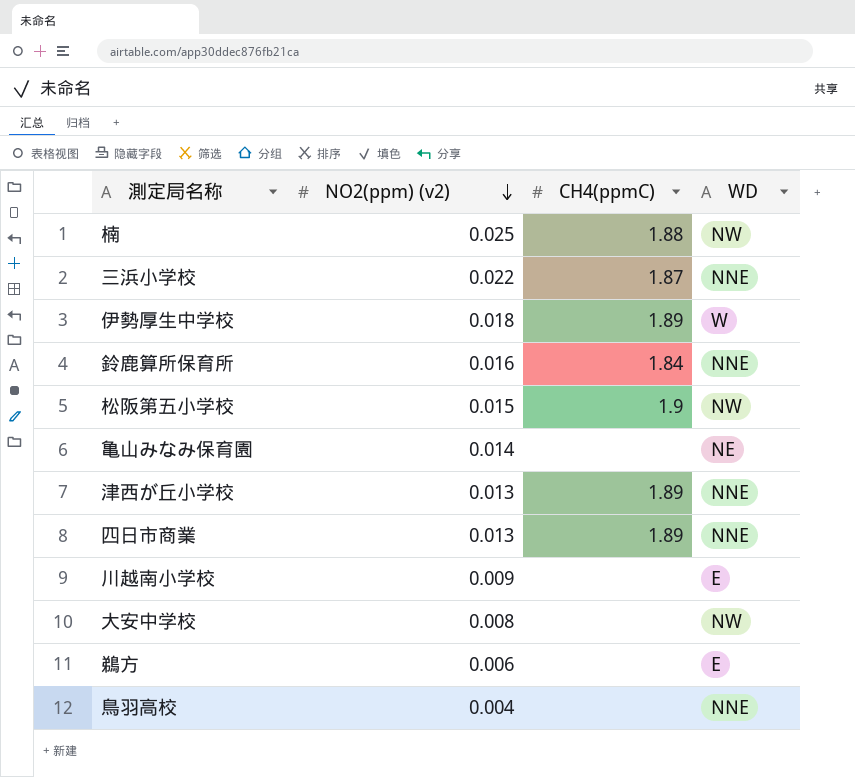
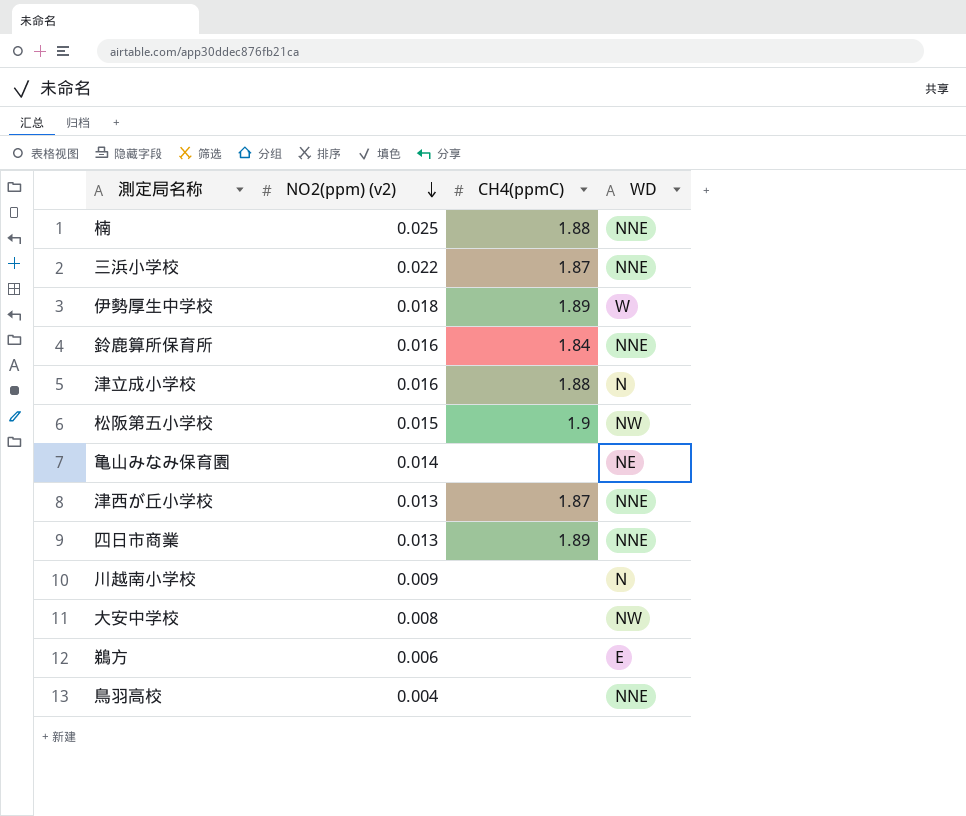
楠 | WD: NW -> NNE
row 津立成小学校: none -> 0.016 | 1.88 | N
津西が丘小学校 | CH4(ppmC): 1.89 -> 1.87
川越南小学校 | WD: E -> N

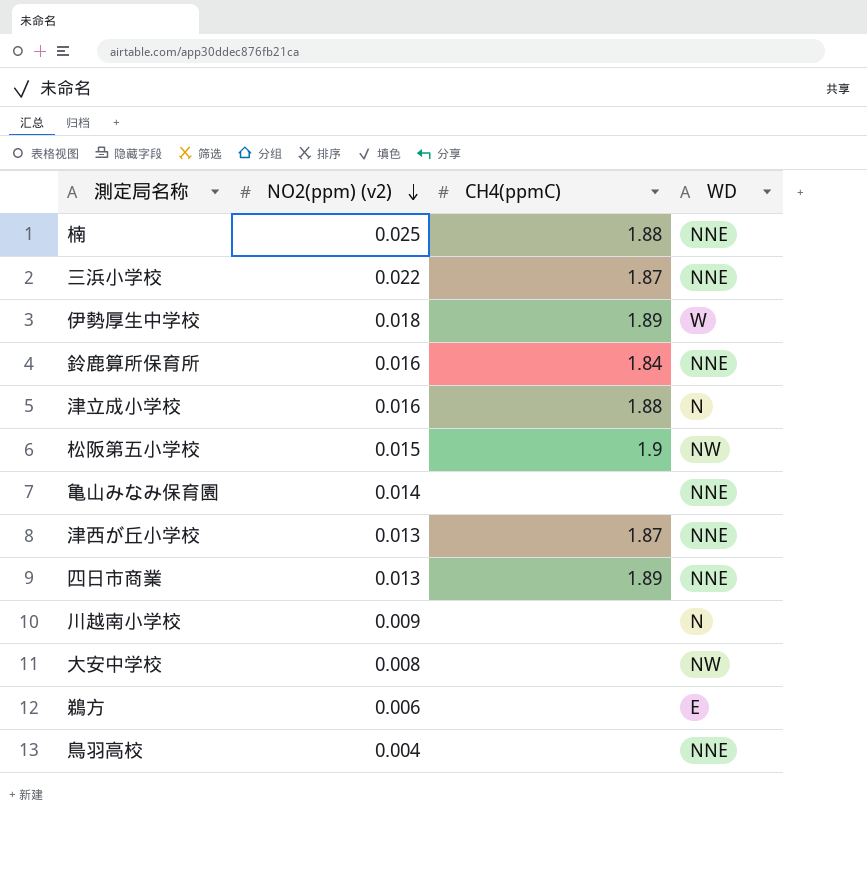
亀山みなみ保育園 | WD: NE -> NNE

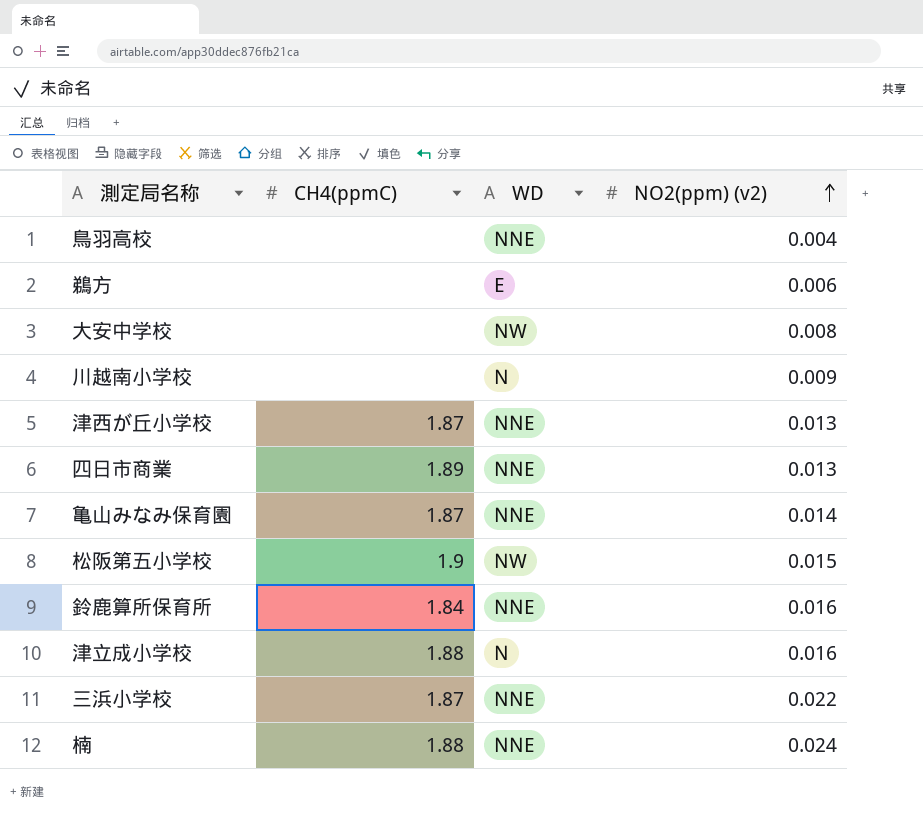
row order: NO2(ppm) (v2) descending -> NO2(ppm) (v2) ascending
column NO2(ppm) (v2) | position: 2 -> 4
row 伊勢厚生中学校: 0.018 | 1.89 | W -> none
亀山みなみ保育園 | CH4(ppmC): none -> 1.87
楠 | NO2(ppm) (v2): 0.025 -> 0.024

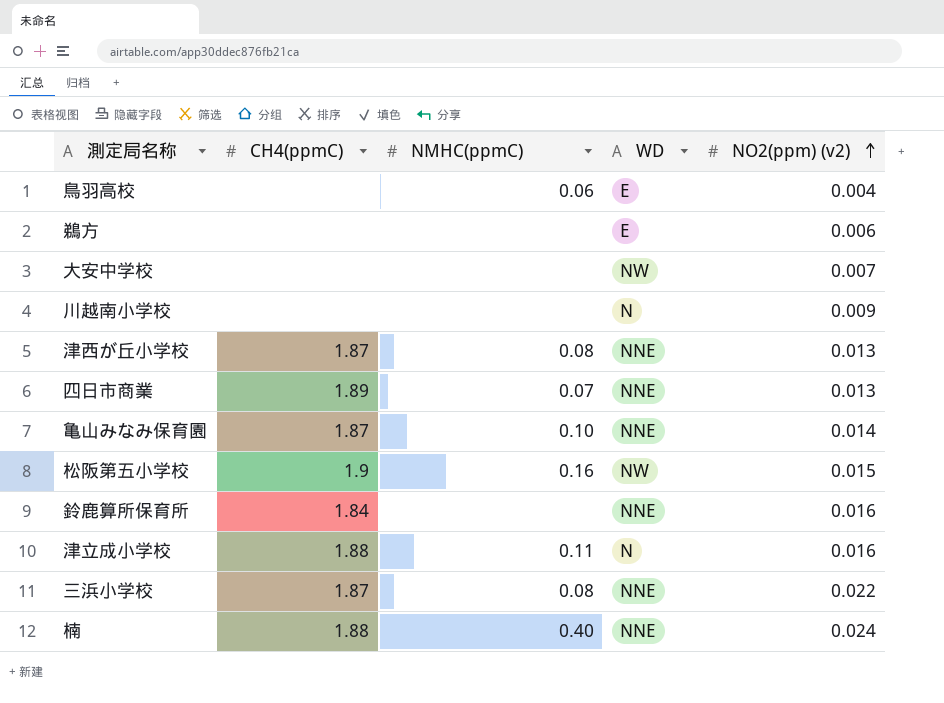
column NMHC(ppmC) | position: none -> 3
鳥羽高校 | WD: NNE -> E
大安中学校 | NO2(ppm) (v2): 0.008 -> 0.007

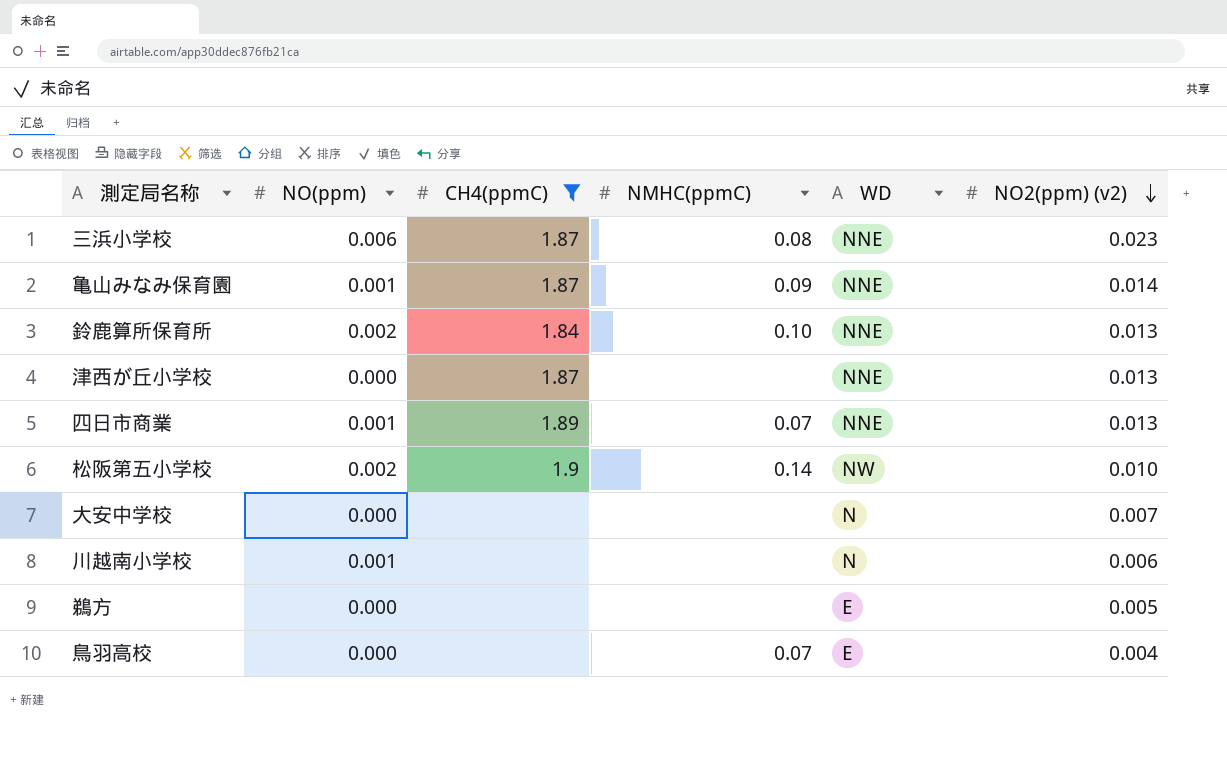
filter: none -> CH4(ppmC) != 1.88
row order: NO2(ppm) (v2) ascending -> NO2(ppm) (v2) descending
column NO(ppm) | position: none -> 2
三浜小学校 | NO2(ppm) (v2): 0.022 -> 0.023
亀山みなみ保育園 | NMHC(ppmC): 0.10 -> 0.09
鈴鹿算所保育所 | NMHC(ppmC): none -> 0.10
鈴鹿算所保育所 | NO2(ppm) (v2): 0.016 -> 0.013
津西が丘小学校 | NMHC(ppmC): 0.08 -> none
松阪第五小学校 | NMHC(ppmC): 0.16 -> 0.14
松阪第五小学校 | NO2(ppm) (v2): 0.015 -> 0.010
大安中学校 | WD: NW -> N
川越南小学校 | NO2(ppm) (v2): 0.009 -> 0.006
鵜方 | NO2(ppm) (v2): 0.006 -> 0.005
鳥羽高校 | NMHC(ppmC): 0.06 -> 0.07

